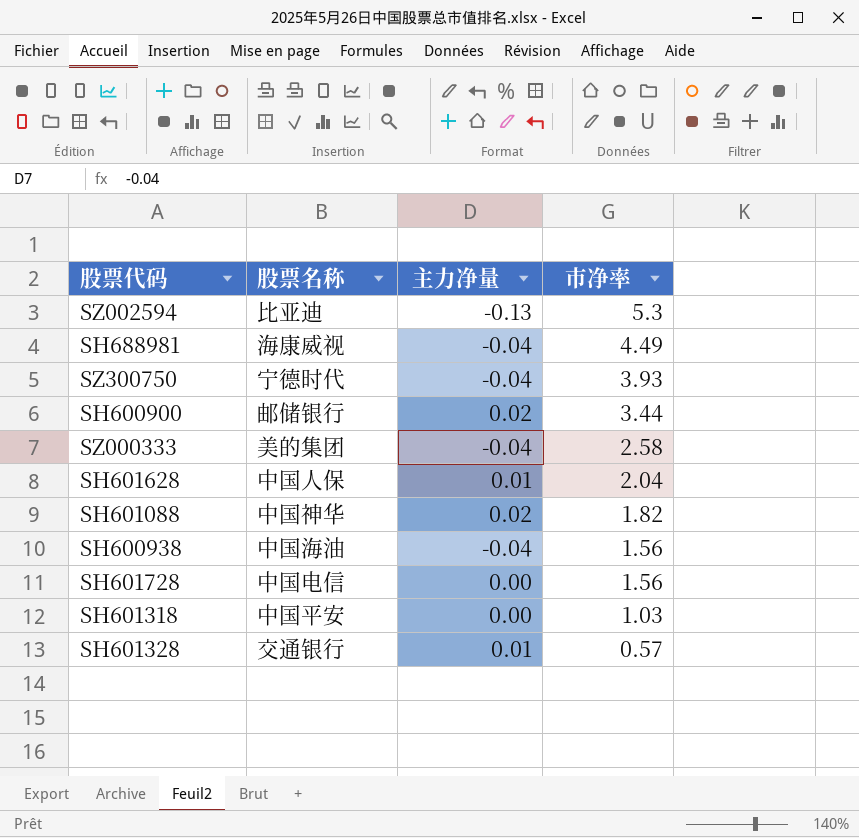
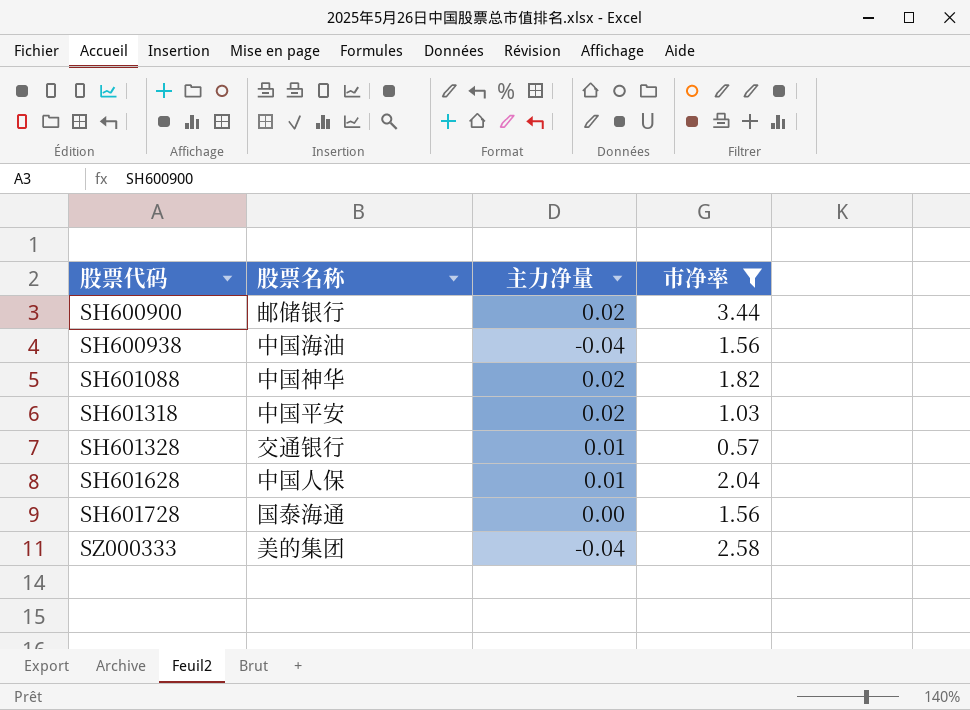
filter: none -> 市净率 <= 3.44
row order: 市净率 descending -> 股票代码 ascending
SH601318 | 主力净量: 0.00 -> 0.02
SH601728 | 股票名称: 中国电信 -> 国泰海通

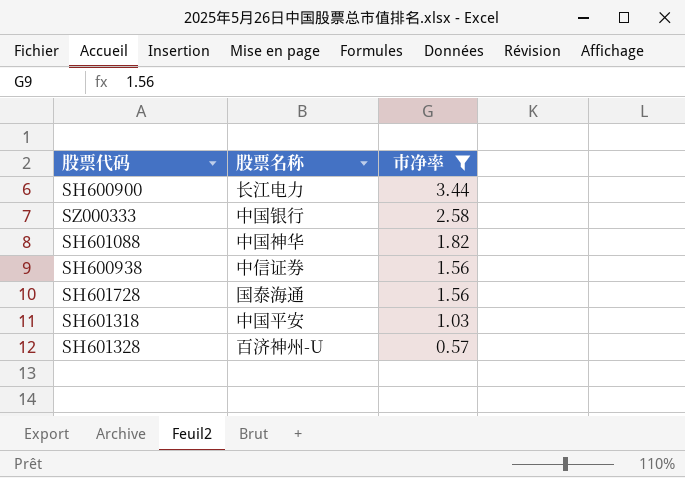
row order: 股票代码 ascending -> 市净率 descending
column 主力净量 | position: 3 -> none
row SH601628: 中国人保 | 0.01 | 2.04 -> none
SH600900 | 股票名称: 邮储银行 -> 长江电力
SZ000333 | 股票名称: 美的集团 -> 中国银行
SH600938 | 股票名称: 中国海油 -> 中信证券
SH601328 | 股票名称: 交通银行 -> 百济神州-U

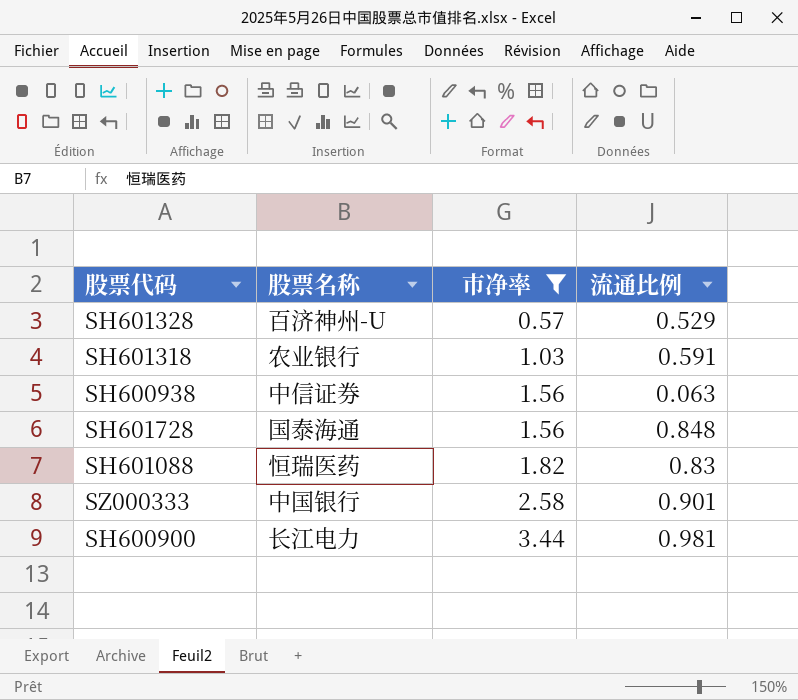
row order: 市净率 descending -> 市净率 ascending
column 流通比例 | position: none -> 4
SH601318 | 股票名称: 中国平安 -> 农业银行
SH601088 | 股票名称: 中国神华 -> 恒瑞医药

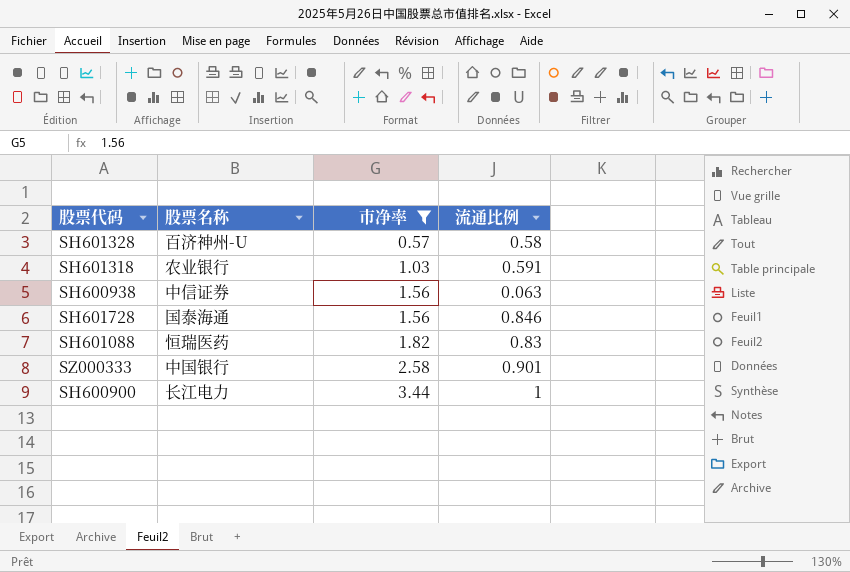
SH601328 | 流通比例: 0.529 -> 0.58
SH601728 | 流通比例: 0.848 -> 0.846
SH600900 | 流通比例: 0.981 -> 1

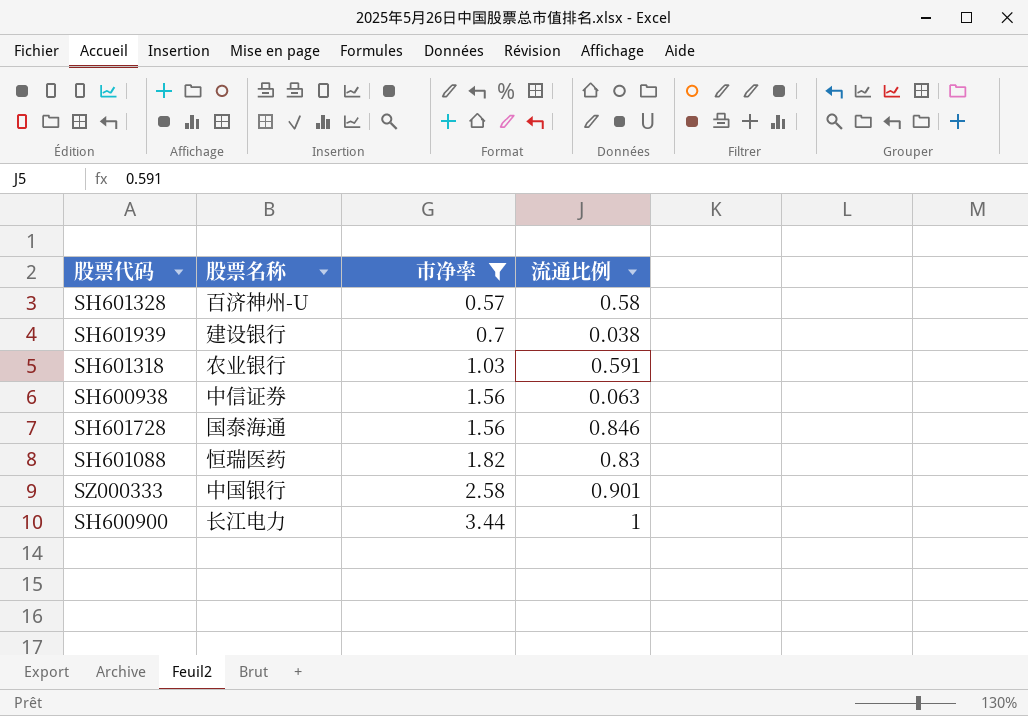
row SH601939: none -> 建设银行 | 0.7 | 0.038

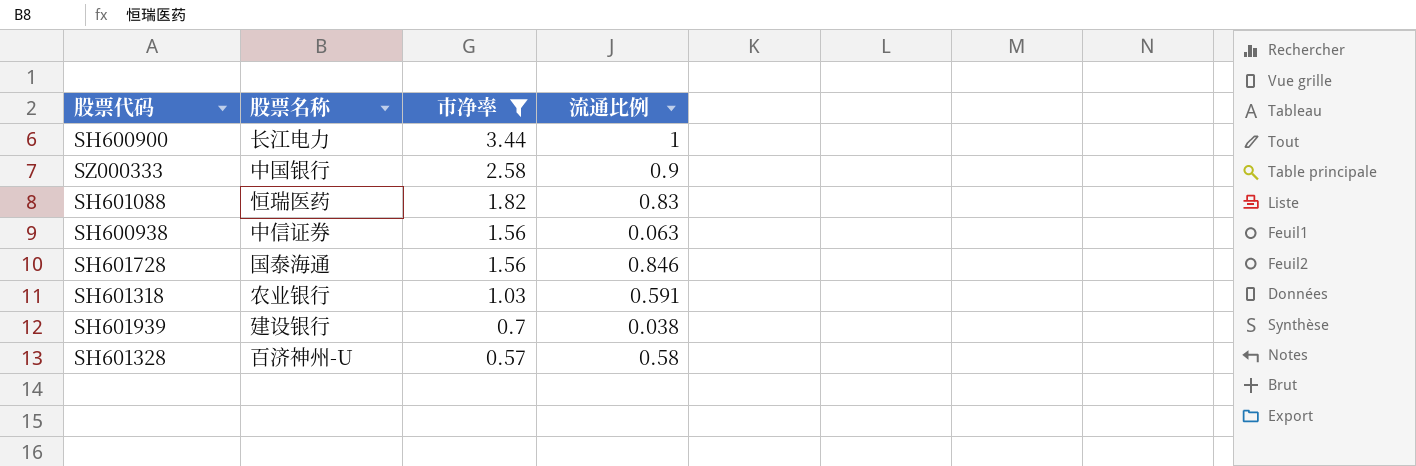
row order: 市净率 ascending -> 市净率 descending
SZ000333 | 流通比例: 0.901 -> 0.9

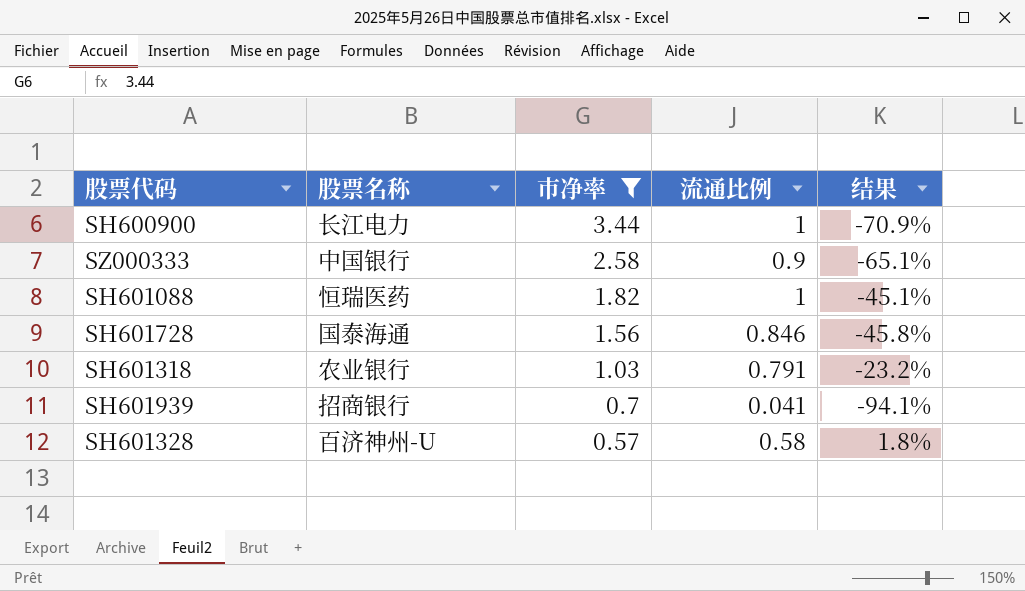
column 结果 | formula: none -> ([流通比例] - [市净率]) / [市净率]
row SH600938: 中信证券 | 1.56 | 0.063 -> none
SH601088 | 流通比例: 0.83 -> 1
SH601318 | 流通比例: 0.591 -> 0.791
SH601939 | 股票名称: 建设银行 -> 招商银行
SH601939 | 流通比例: 0.038 -> 0.041

